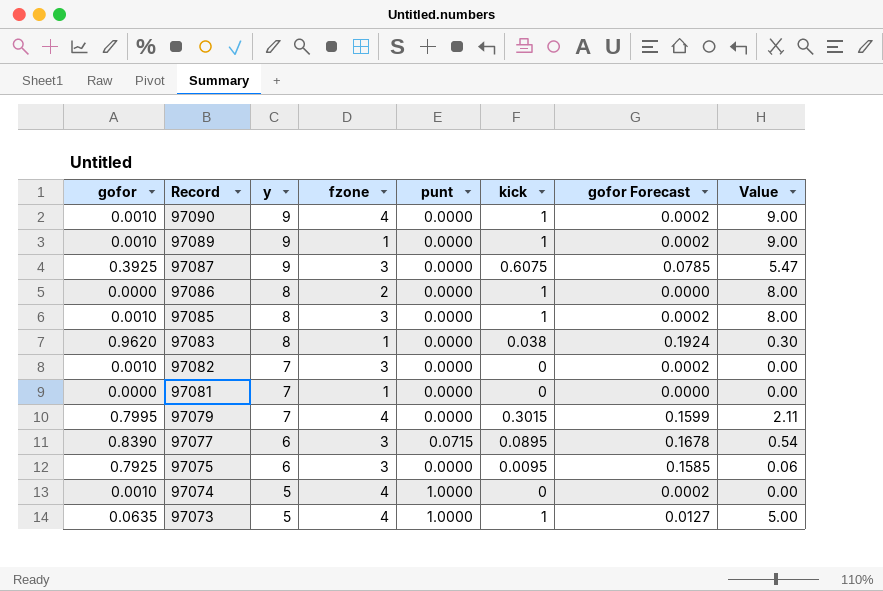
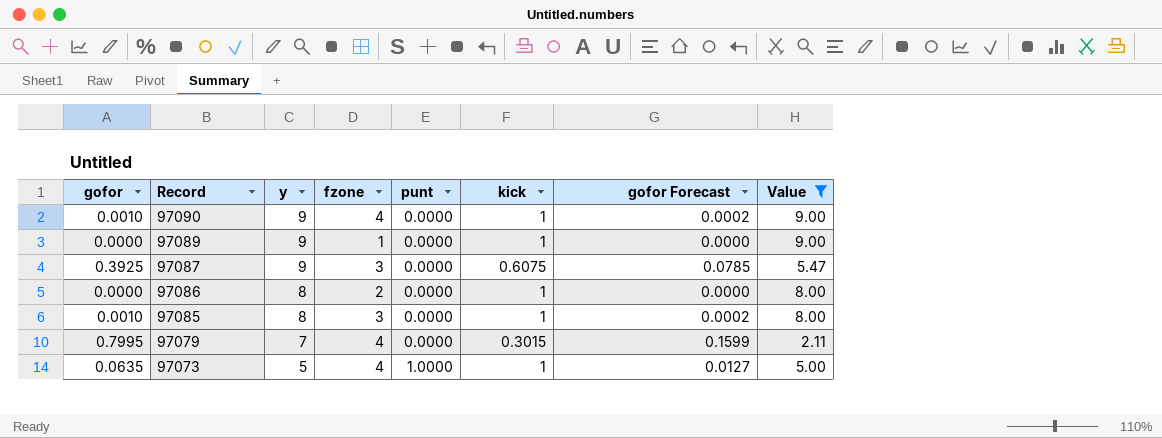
filter: none -> Value >= 2.11
97089 | gofor: 0.0010 -> 0.0000
97089 | gofor Forecast: 0.0002 -> 0.0000

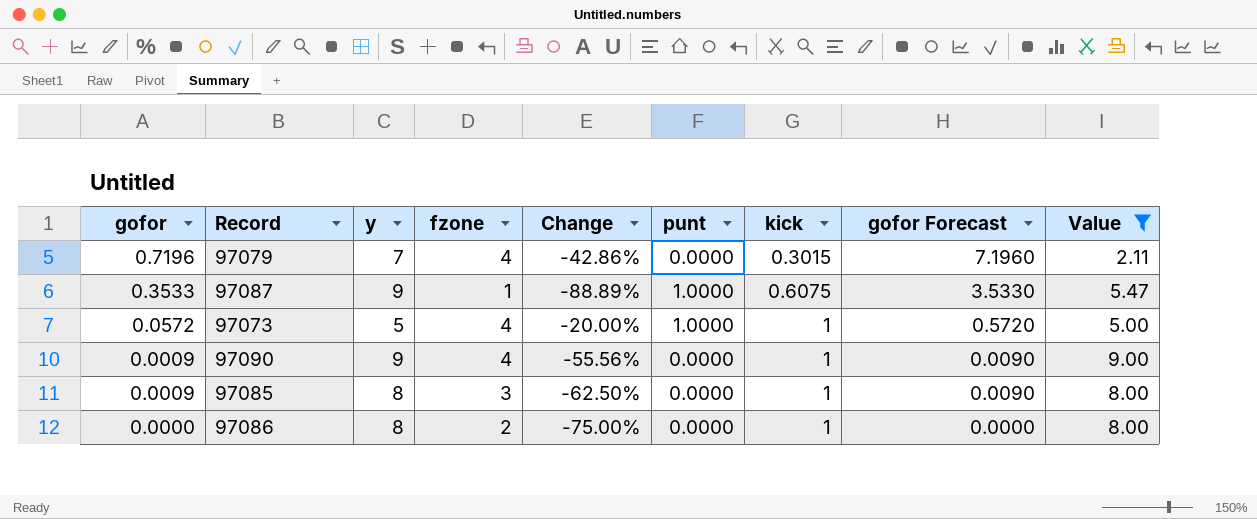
row order: Record descending -> gofor descending
column Change | formula: none -> ([fzone] - [y]) / [y]
column gofor Forecast | formula: [gofor] * 0.2 -> [gofor] * 10
row 97089: 0.0000 | 9 | 1 | 0.0000 | 1 | 0.0000 | 9.00 -> none
97079 | gofor: 0.7995 -> 0.7196
97087 | gofor: 0.3925 -> 0.3533
97087 | fzone: 3 -> 1
97087 | punt: 0.0000 -> 1.0000
97073 | gofor: 0.0635 -> 0.0572
97090 | gofor: 0.0010 -> 0.0009
97085 | gofor: 0.0010 -> 0.0009

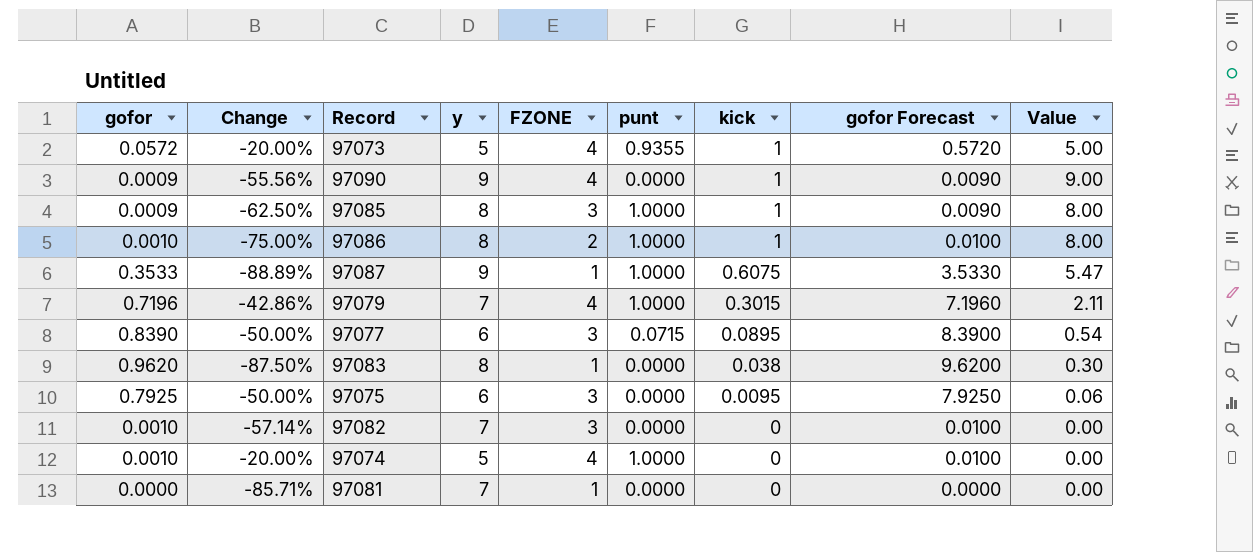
filter: Value >= 2.11 -> none
row order: gofor descending -> kick descending
column Change | position: 5 -> 2
column name: fzone -> FZONE
97073 | punt: 1.0000 -> 0.9355
97085 | punt: 0.0000 -> 1.0000
97086 | gofor: 0.0000 -> 0.0010
97086 | punt: 0.0000 -> 1.0000
97086 | gofor Forecast: 0.0000 -> 0.0100
97079 | punt: 0.0000 -> 1.0000

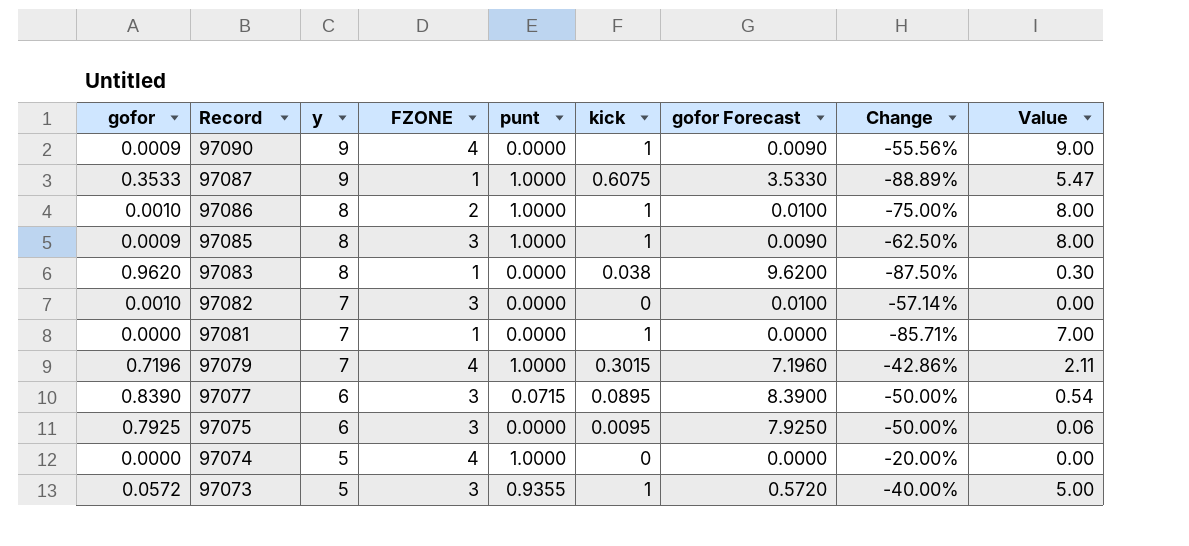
row order: kick descending -> Record descending
column Change | position: 2 -> 8
97081 | kick: 0 -> 1
97081 | Value: 0.00 -> 7.00
97074 | gofor: 0.0010 -> 0.0000
97074 | gofor Forecast: 0.0100 -> 0.0000
97073 | FZONE: 4 -> 3
97073 | Change: -20.00% -> -40.00%

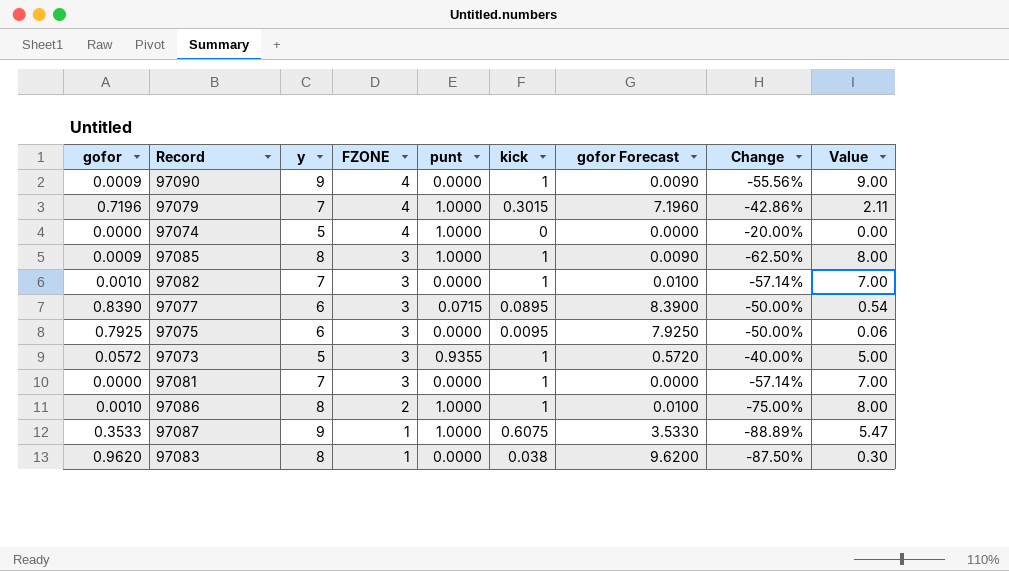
row order: Record descending -> FZONE descending
97082 | kick: 0 -> 1
97082 | Value: 0.00 -> 7.00
97081 | FZONE: 1 -> 3
97081 | Change: -85.71% -> -57.14%

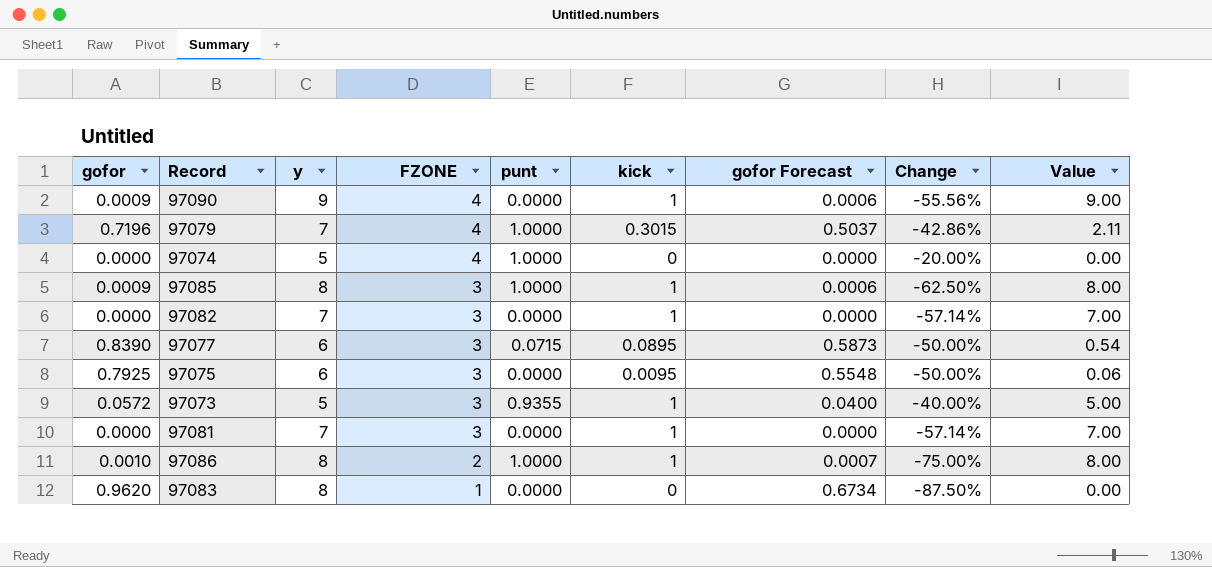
column gofor Forecast | formula: [gofor] * 10 -> [gofor] * 0.7
row 97087: 0.3533 | 9 | 1 | 1.0000 | 0.6075 | 3.5330 | -88.89% | 5.47 -> none
97082 | gofor: 0.0010 -> 0.0000
97083 | kick: 0.038 -> 0
97083 | Value: 0.30 -> 0.00

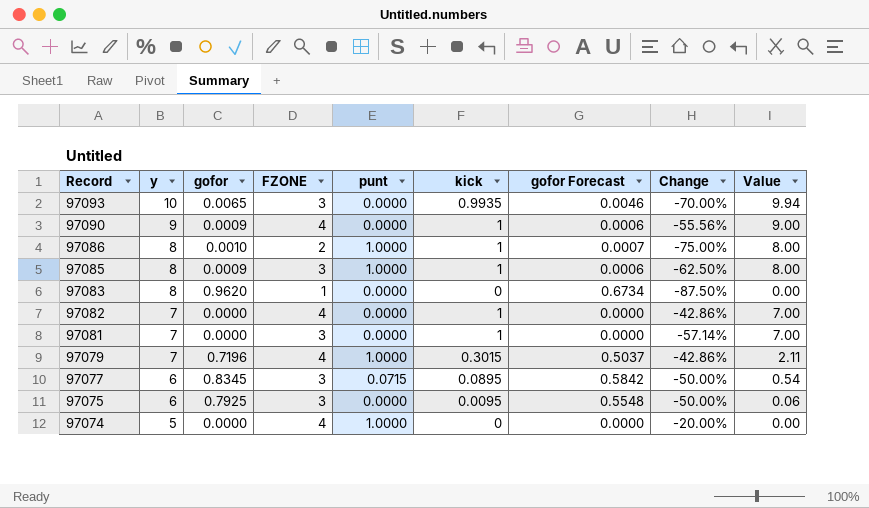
row order: FZONE descending -> Record descending
column gofor | position: 1 -> 3
row 97073: 0.0572 | 5 | 3 | 0.9355 | 1 | 0.0400 | -40.00% | 5.00 -> none
row 97093: none -> 10 | 0.0065 | 3 | 0.0000 | 0.9935 | 0.0046 | -70.00% | 9.94
97082 | FZONE: 3 -> 4
97082 | Change: -57.14% -> -42.86%
97077 | gofor: 0.8390 -> 0.8345
97077 | gofor Forecast: 0.5873 -> 0.5842

